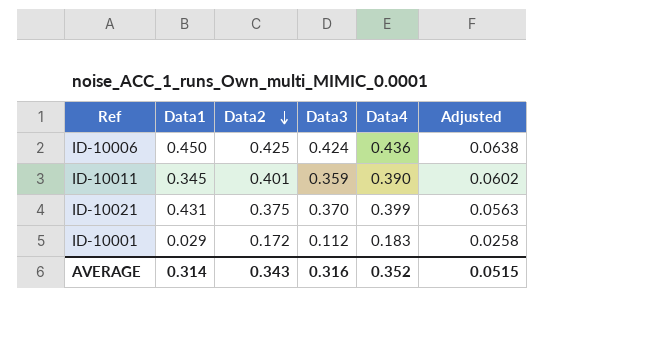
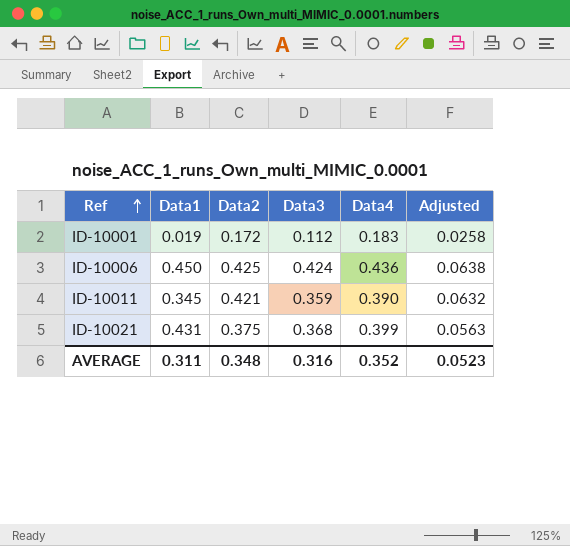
row order: Data2 descending -> Ref ascending
ID-10001 | Data1: 0.029 -> 0.019
ID-10011 | Data2: 0.401 -> 0.421
ID-10011 | Adjusted: 0.0602 -> 0.0632
ID-10021 | Data3: 0.370 -> 0.368
AVERAGE | Data1: 0.314 -> 0.311
AVERAGE | Data2: 0.343 -> 0.348
AVERAGE | Adjusted: 0.0515 -> 0.0523

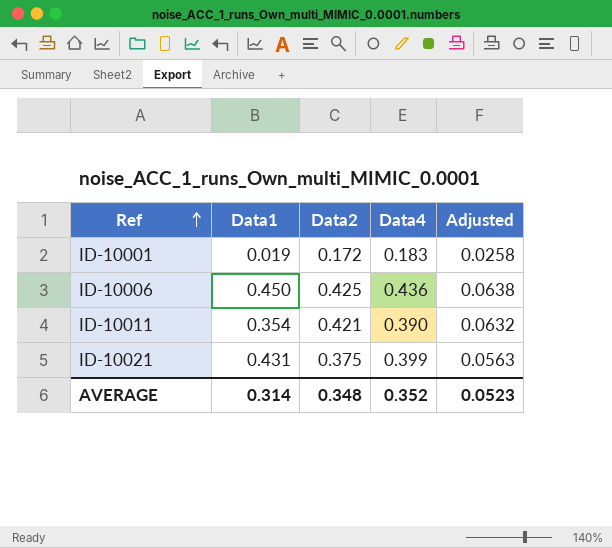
column Data3 | position: 4 -> none
ID-10011 | Data1: 0.345 -> 0.354
AVERAGE | Data1: 0.311 -> 0.314

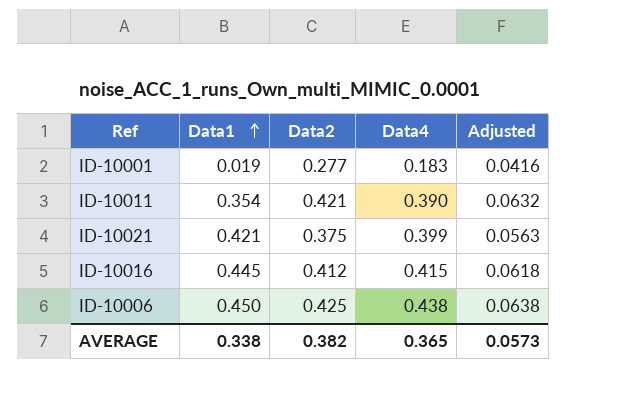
row order: Ref ascending -> Data1 ascending
ID-10001 | Data2: 0.172 -> 0.277
ID-10001 | Adjusted: 0.0258 -> 0.0416
ID-10021 | Data1: 0.431 -> 0.421
row ID-10016: none -> 0.445 | 0.412 | 0.415 | 0.0618
ID-10006 | Data4: 0.436 -> 0.438
AVERAGE | Data1: 0.314 -> 0.338
AVERAGE | Data2: 0.348 -> 0.382
AVERAGE | Data4: 0.352 -> 0.365
AVERAGE | Adjusted: 0.0523 -> 0.0573

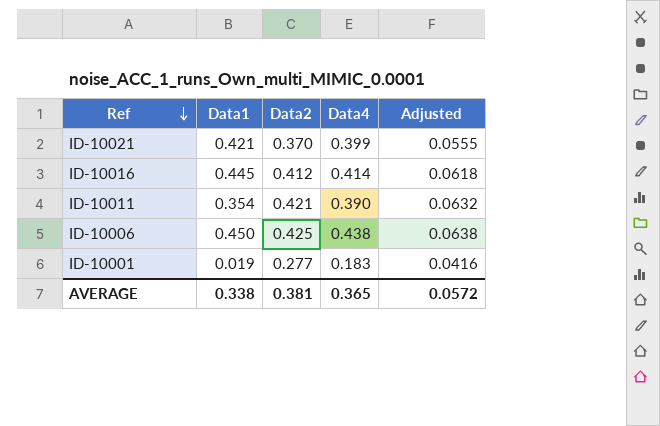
row order: Data1 ascending -> Ref descending
ID-10021 | Data2: 0.375 -> 0.370
ID-10021 | Adjusted: 0.0563 -> 0.0555
ID-10016 | Data4: 0.415 -> 0.414
AVERAGE | Data2: 0.382 -> 0.381
AVERAGE | Adjusted: 0.0573 -> 0.0572

